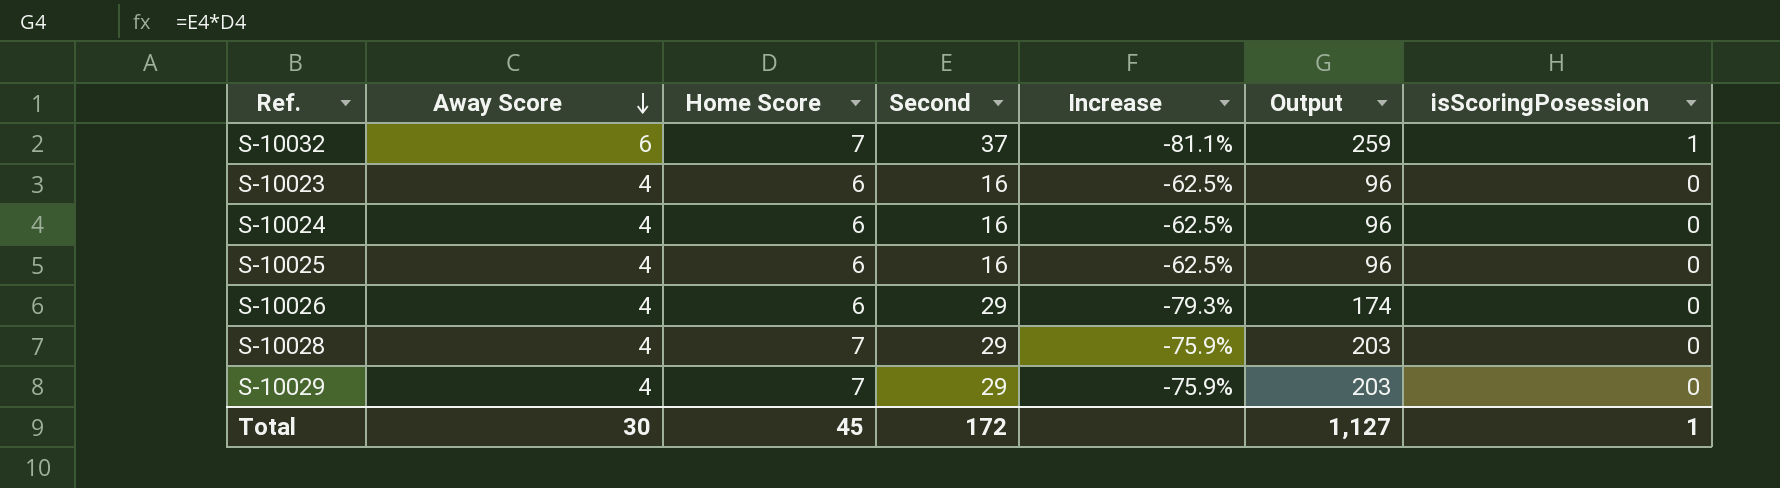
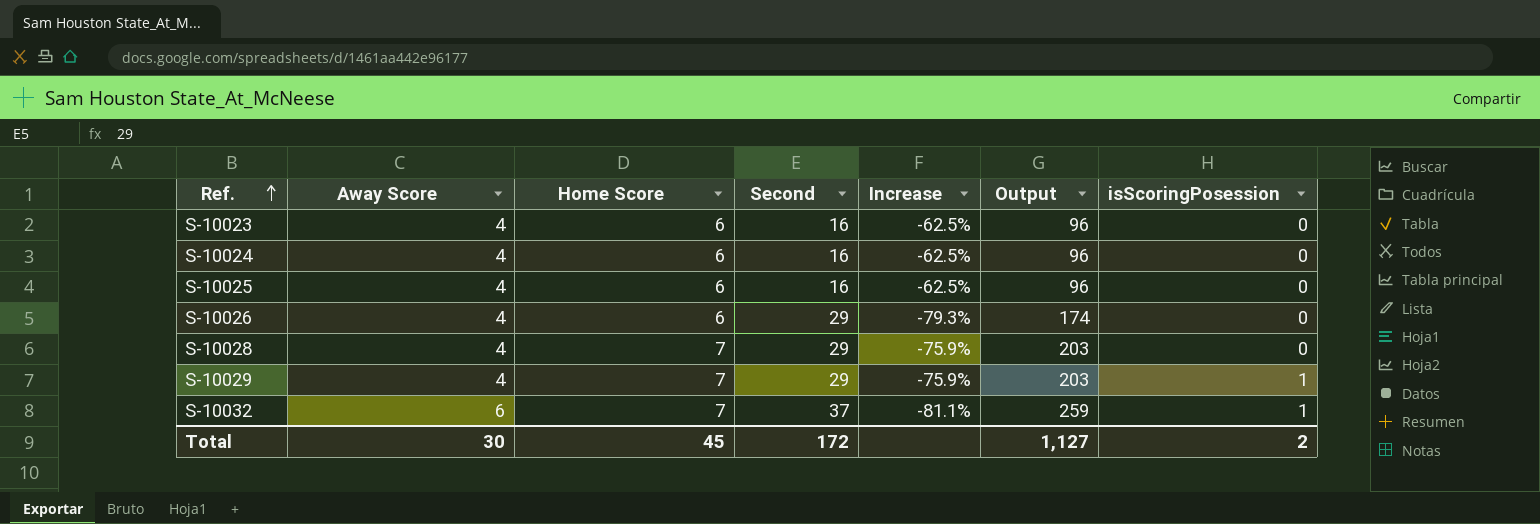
row order: Away Score descending -> Ref. ascending
S-10029 | isScoringPosession: 0 -> 1
Total | isScoringPosession: 1 -> 2

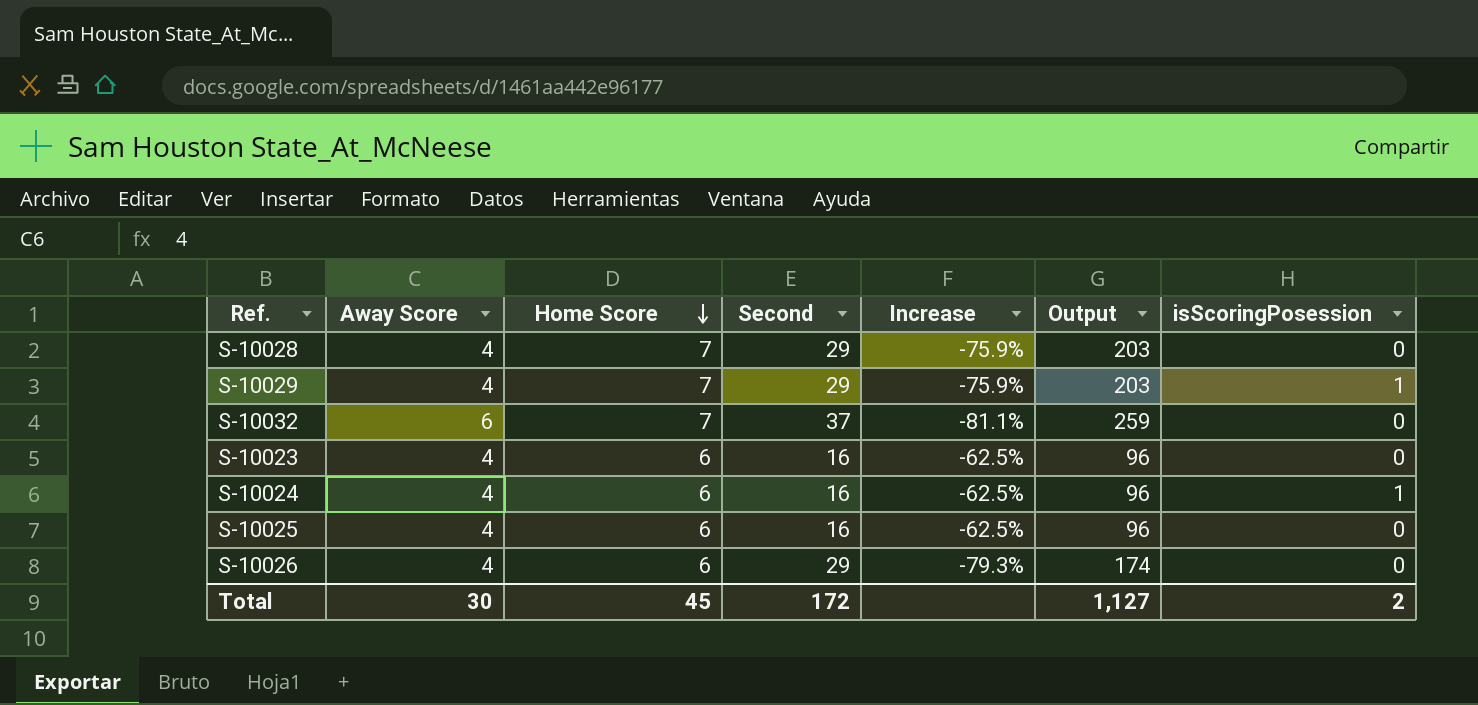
row order: Ref. ascending -> Home Score descending
S-10032 | isScoringPosession: 1 -> 0
S-10024 | isScoringPosession: 0 -> 1

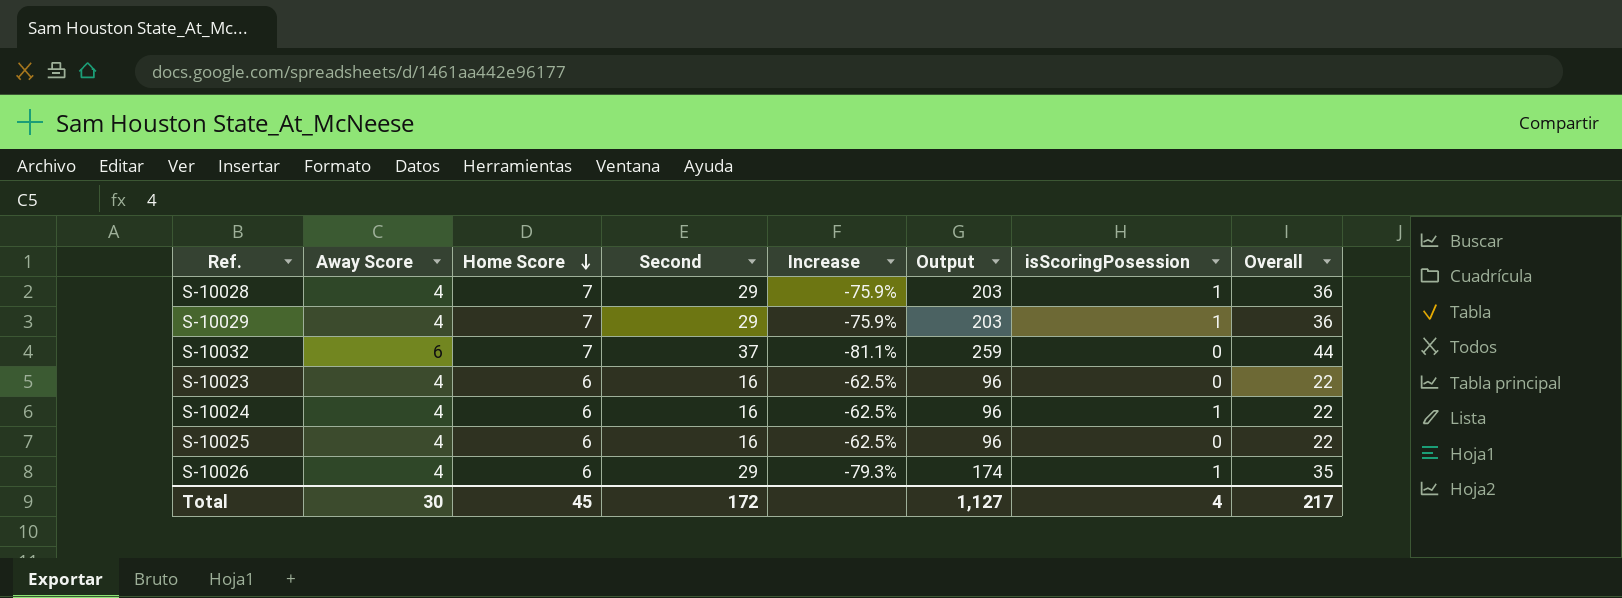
column Overall | formula: none -> [Home Score] + [Second]
S-10028 | isScoringPosession: 0 -> 1
S-10026 | isScoringPosession: 0 -> 1
Total | isScoringPosession: 2 -> 4

